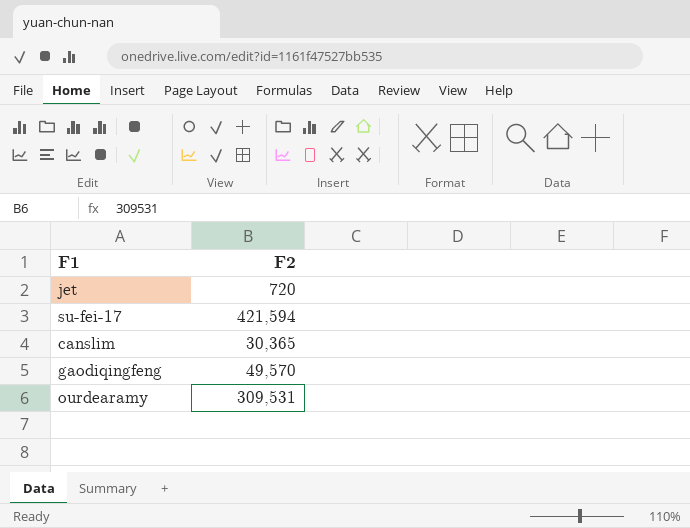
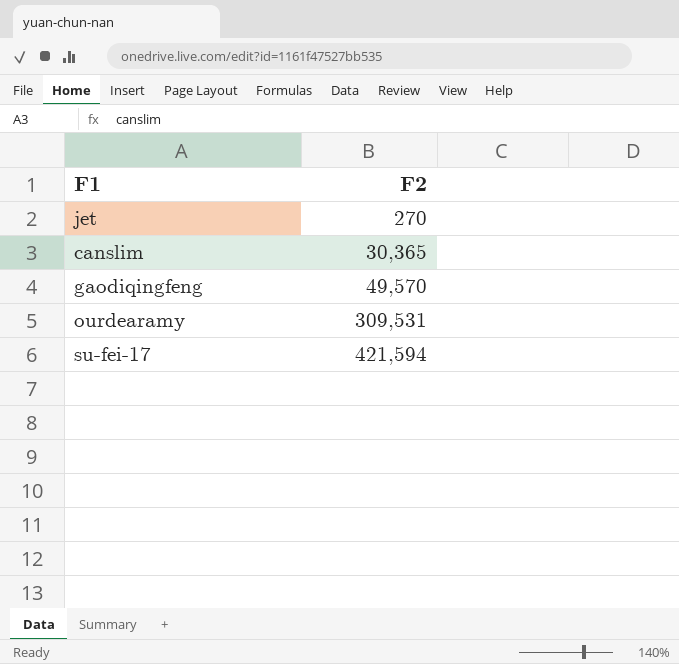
row order: none -> F2 ascending
jet | F2: 720 -> 270

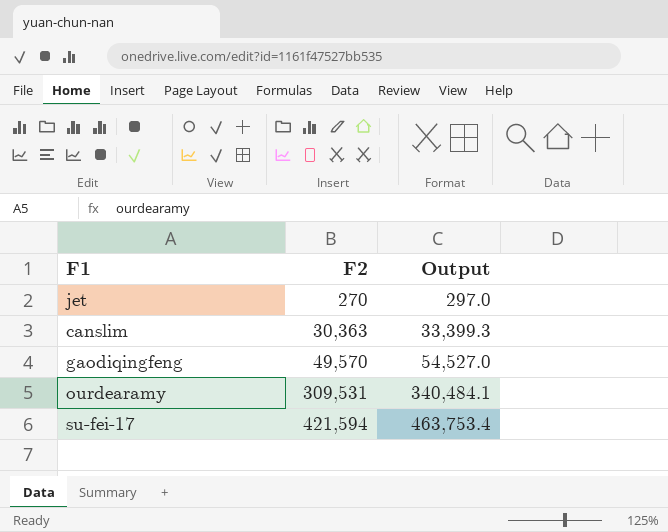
column Output | formula: none -> [F2] * 1.1
canslim | F2: 30,365 -> 30,363

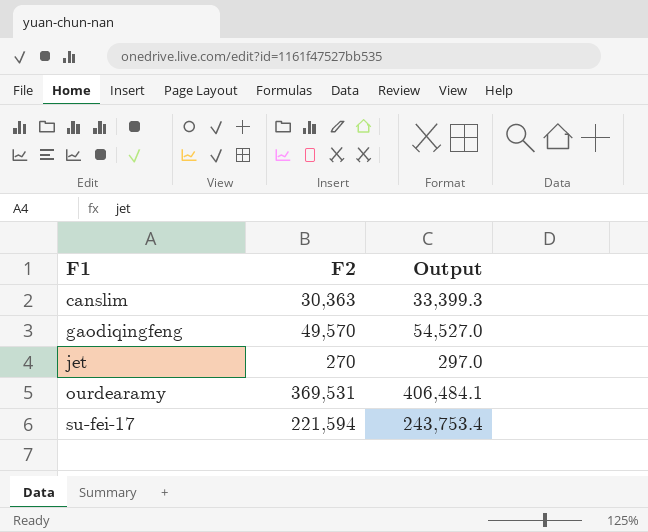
row order: F2 ascending -> F1 ascending
ourdearamy | F2: 309,531 -> 369,531
ourdearamy | Output: 340,484.1 -> 406,484.1
su-fei-17 | F2: 421,594 -> 221,594
su-fei-17 | Output: 463,753.4 -> 243,753.4

